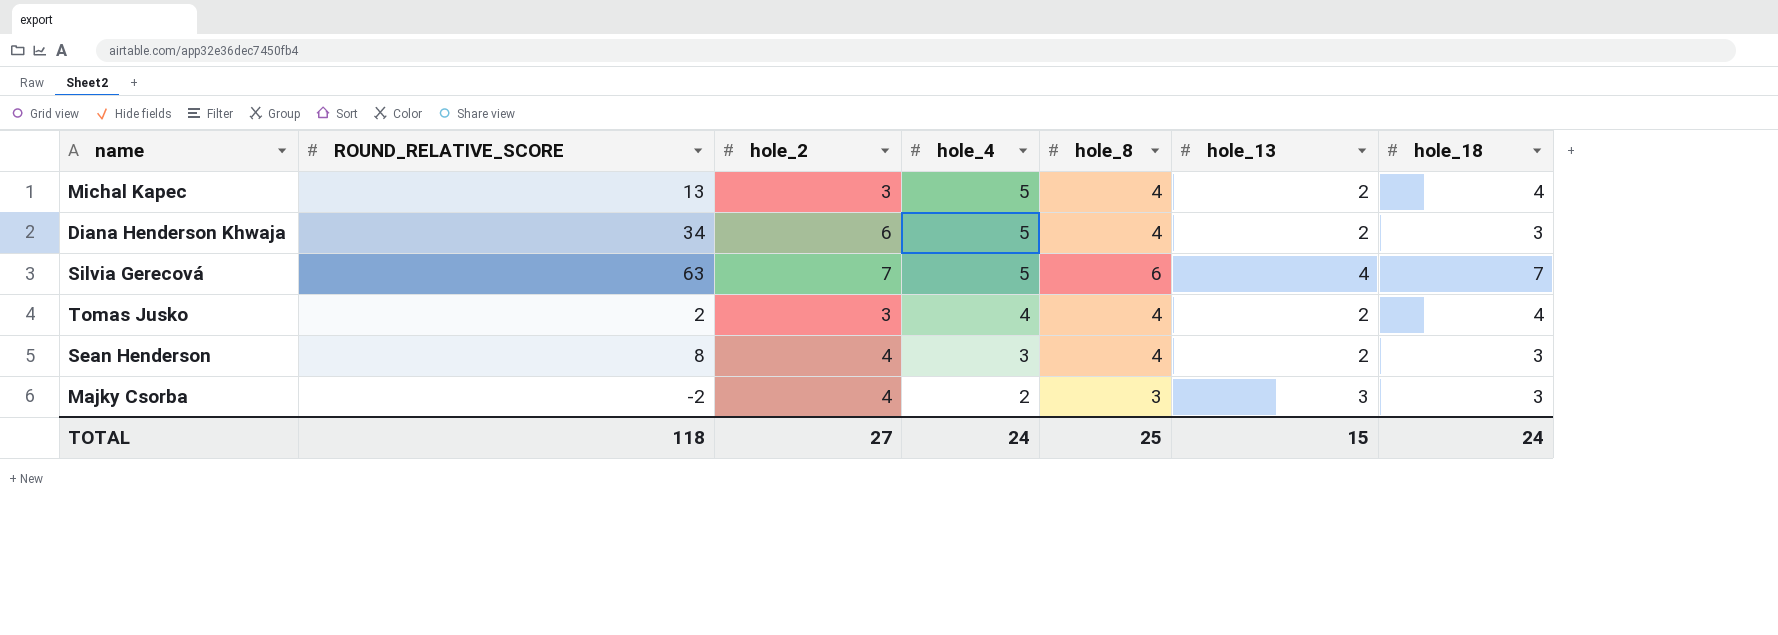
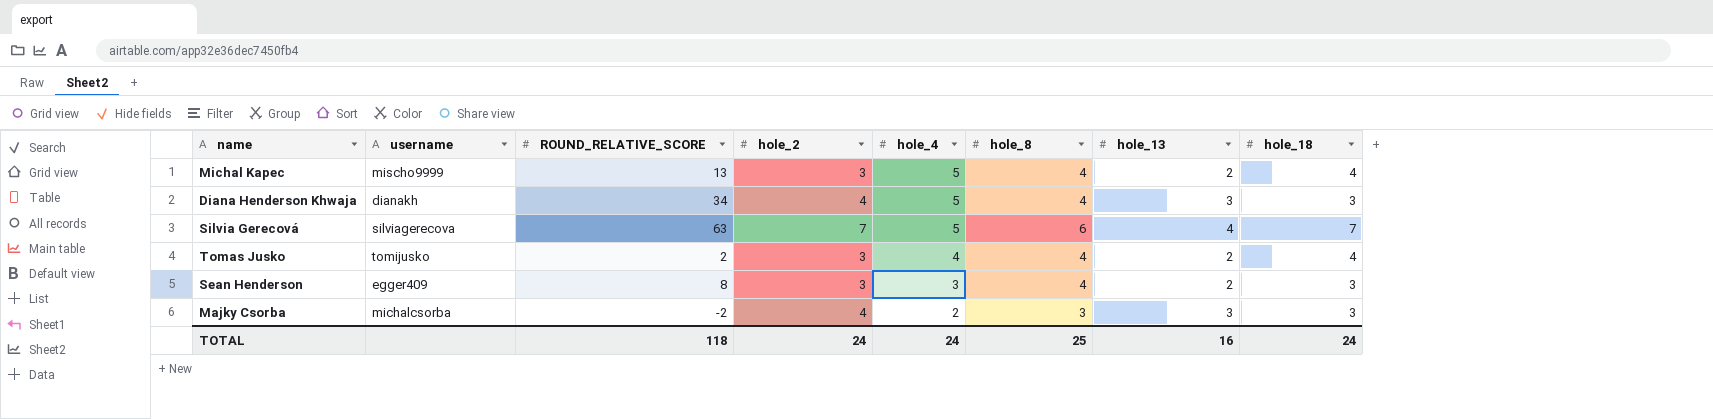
column username | position: none -> 2
Diana Henderson Khwaja | hole_2: 6 -> 4
Diana Henderson Khwaja | hole_13: 2 -> 3
Sean Henderson | hole_2: 4 -> 3
TOTAL | hole_2: 27 -> 24
TOTAL | hole_13: 15 -> 16

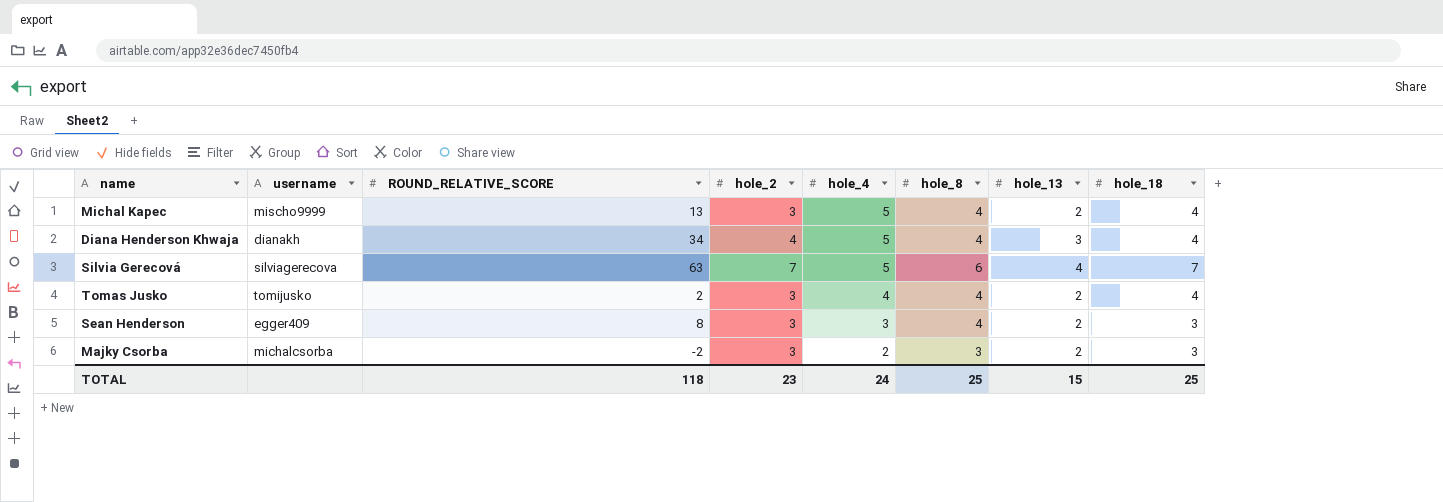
Diana Henderson Khwaja | hole_18: 3 -> 4
Majky Csorba | hole_2: 4 -> 3
Majky Csorba | hole_13: 3 -> 2
TOTAL | hole_2: 24 -> 23
TOTAL | hole_13: 16 -> 15
TOTAL | hole_18: 24 -> 25

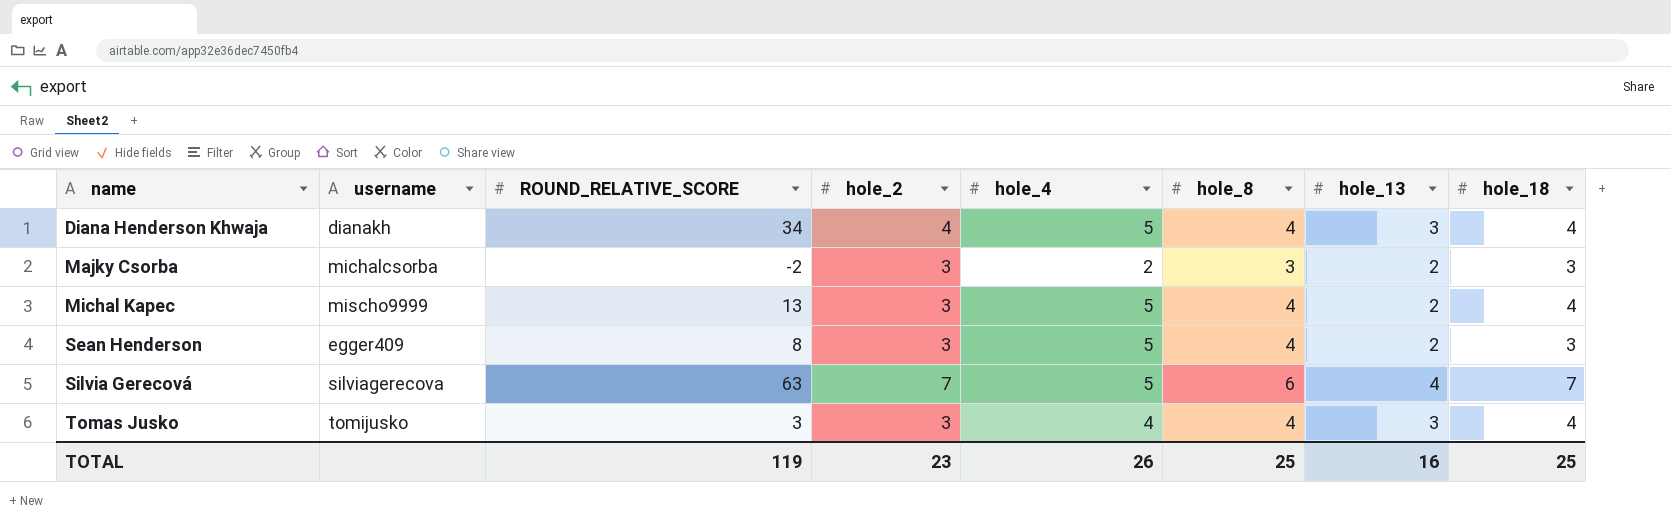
row order: hole_4 descending -> name ascending
Sean Henderson | hole_4: 3 -> 5
Tomas Jusko | ROUND_RELATIVE_SCORE: 2 -> 3
Tomas Jusko | hole_13: 2 -> 3
TOTAL | ROUND_RELATIVE_SCORE: 118 -> 119
TOTAL | hole_4: 24 -> 26
TOTAL | hole_13: 15 -> 16

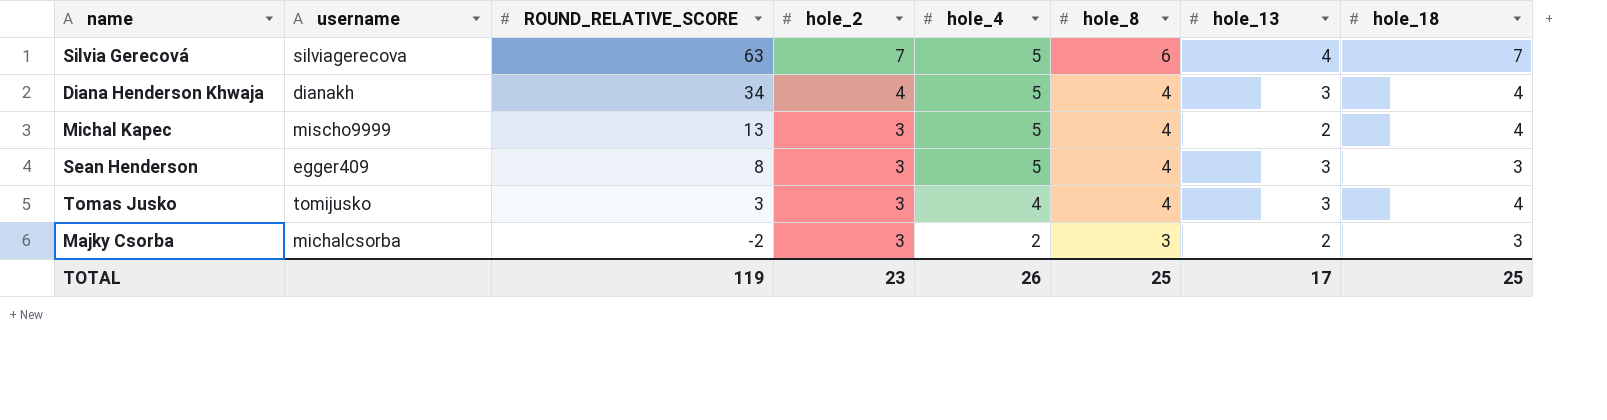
row order: name ascending -> ROUND_RELATIVE_SCORE descending
Sean Henderson | hole_13: 2 -> 3
TOTAL | hole_13: 16 -> 17

